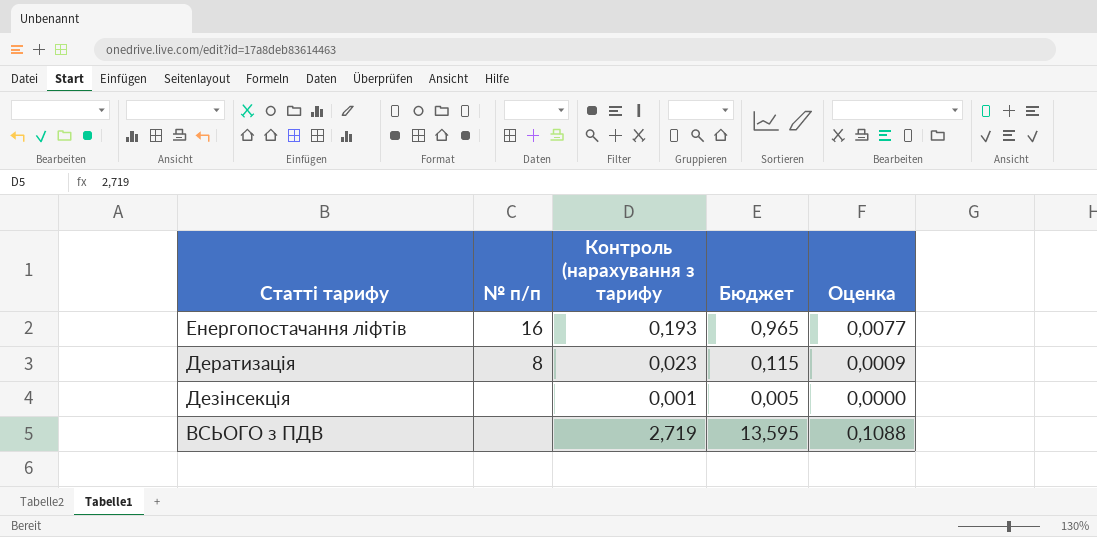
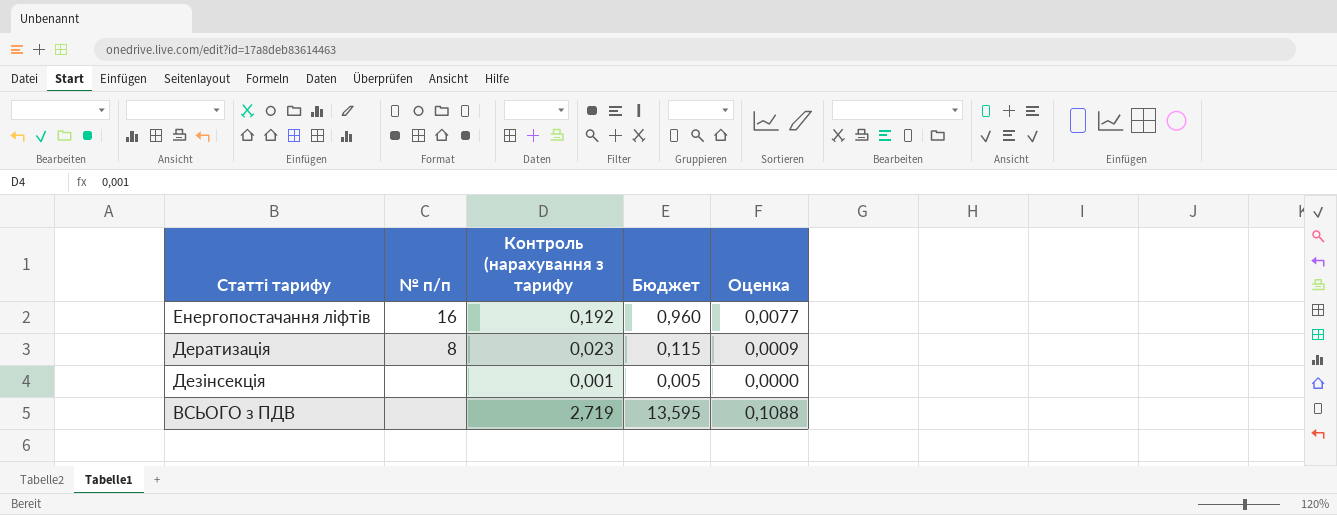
Енергопостачання ліфтів | Контроль (нарахування з тарифу: 0,193 -> 0,192
Енергопостачання ліфтів | Бюджет: 0,965 -> 0,960

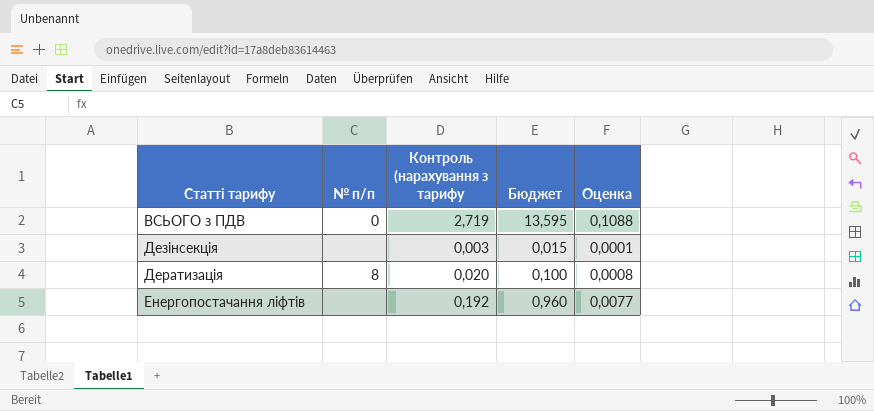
row order: Статті тарифу descending -> Статті тарифу ascending
ВСЬОГО з ПДВ | № п/п: none -> 0
Дезінсекція | Контроль (нарахування з тарифу: 0,001 -> 0,003
Дезінсекція | Бюджет: 0,005 -> 0,015
Дезінсекція | Оценка: 0,0000 -> 0,0001
Дератизація | Контроль (нарахування з тарифу: 0,023 -> 0,020
Дератизація | Бюджет: 0,115 -> 0,100
Дератизація | Оценка: 0,0009 -> 0,0008
Енергопостачання ліфтів | № п/п: 16 -> none

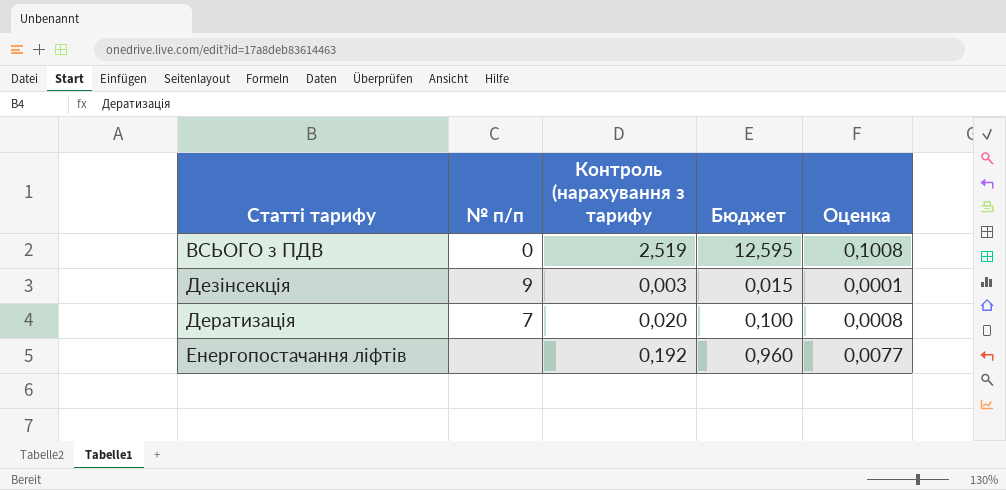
ВСЬОГО з ПДВ | Контроль (нарахування з тарифу: 2,719 -> 2,519
ВСЬОГО з ПДВ | Бюджет: 13,595 -> 12,595
ВСЬОГО з ПДВ | Оценка: 0,1088 -> 0,1008
Дезінсекція | № п/п: none -> 9
Дератизація | № п/п: 8 -> 7

